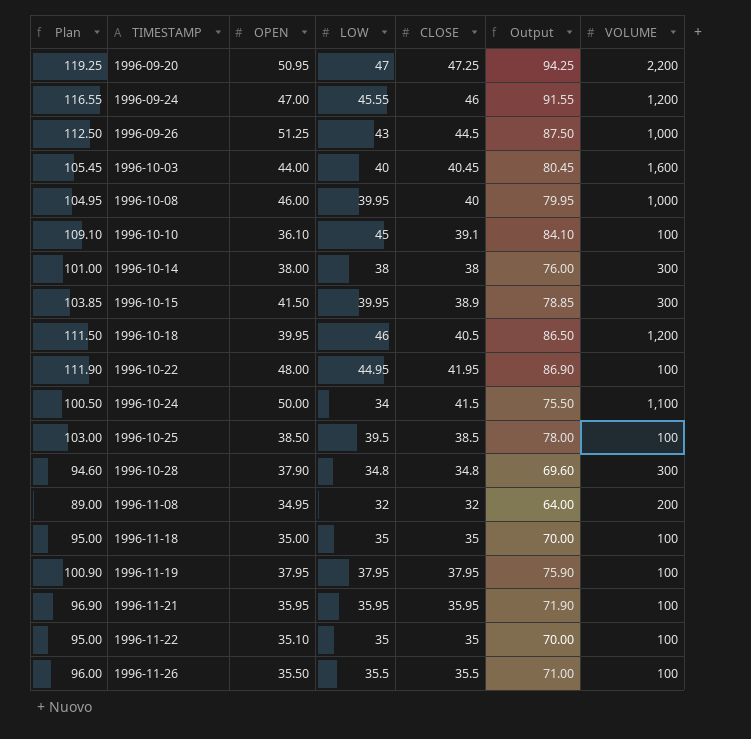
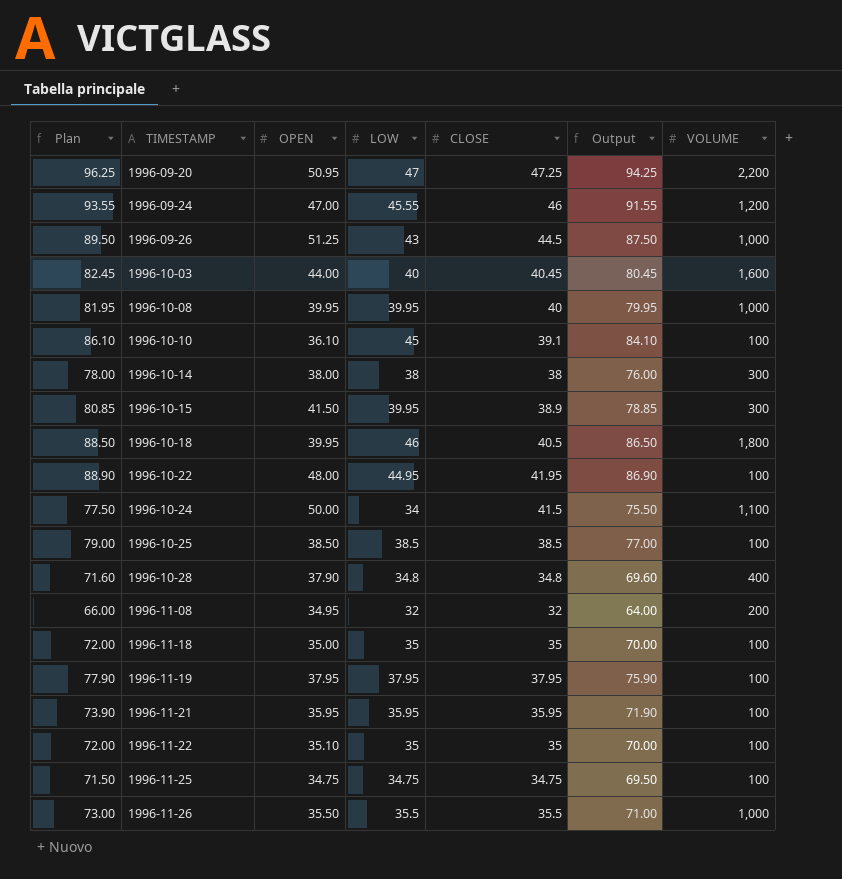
column Plan | formula: [Output] + 25 -> [Output] + 2
1996-10-08 | OPEN: 46.00 -> 39.95
1996-10-18 | VOLUME: 1,200 -> 1,800
1996-10-25 | LOW: 39.5 -> 38.5
1996-10-25 | Output: 78.00 -> 77.00
1996-10-28 | VOLUME: 300 -> 400
row 1996-11-25: none -> 71.50 | 34.75 | 34.75 | 34.75 | 69.50 | 100
1996-11-26 | VOLUME: 100 -> 1,000

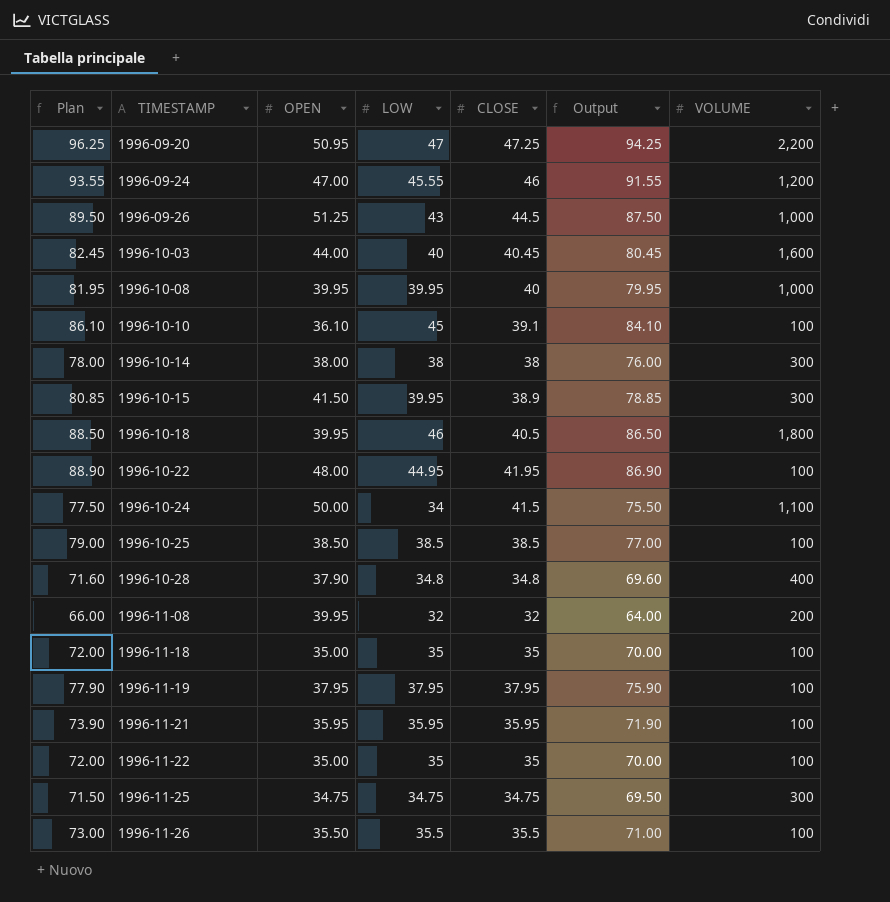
1996-11-08 | OPEN: 34.95 -> 39.95
1996-11-22 | OPEN: 35.10 -> 35.00
1996-11-25 | VOLUME: 100 -> 300
1996-11-26 | VOLUME: 1,000 -> 100

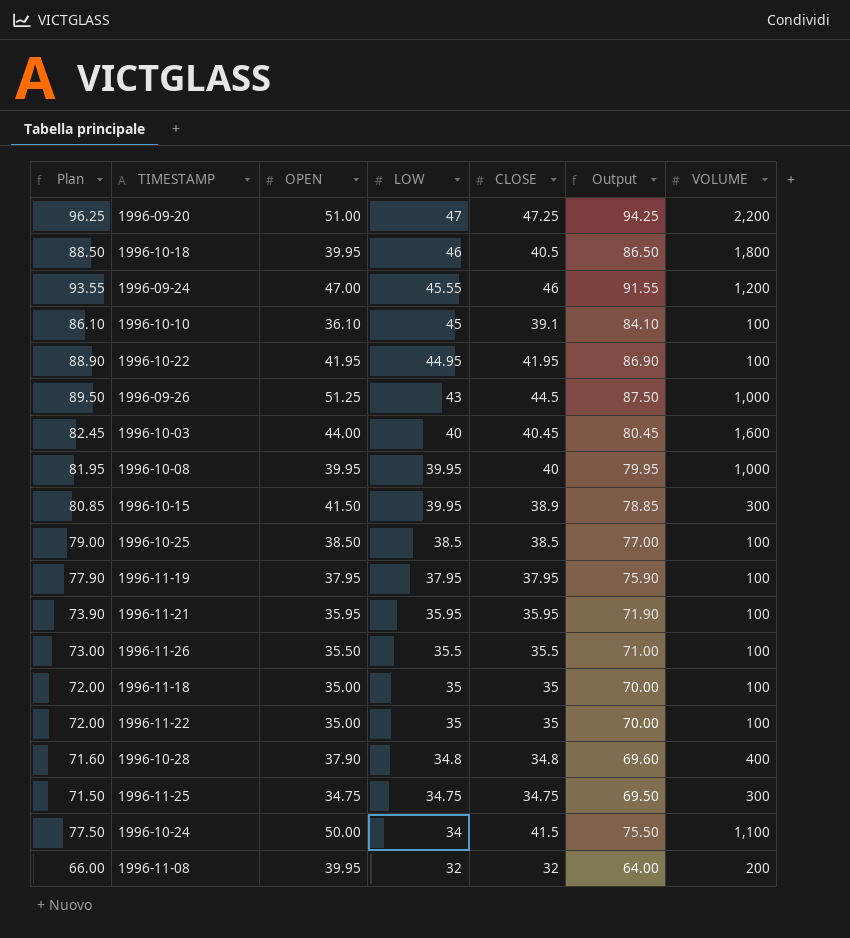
row order: TIMESTAMP ascending -> LOW descending
row 1996-10-14: 78.00 | 38.00 | 38 | 38 | 76.00 | 300 -> none
1996-09-20 | OPEN: 50.95 -> 51.00
1996-10-22 | OPEN: 48.00 -> 41.95

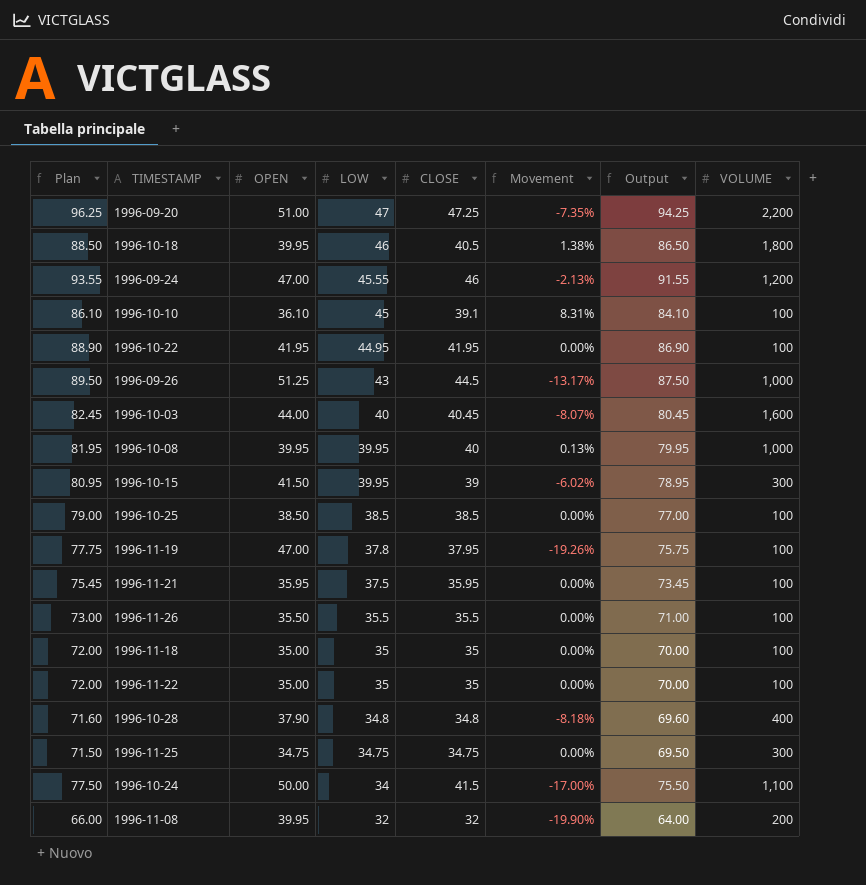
column Movement | formula: none -> ([CLOSE] - [OPEN]) / [OPEN]
1996-10-15 | Plan: 80.85 -> 80.95
1996-10-15 | CLOSE: 38.9 -> 39
1996-10-15 | Output: 78.85 -> 78.95
1996-11-19 | Plan: 77.90 -> 77.75
1996-11-19 | OPEN: 37.95 -> 47.00
1996-11-19 | LOW: 37.95 -> 37.8
1996-11-19 | Output: 75.90 -> 75.75
1996-11-21 | Plan: 73.90 -> 75.45
1996-11-21 | LOW: 35.95 -> 37.5
1996-11-21 | Output: 71.90 -> 73.45

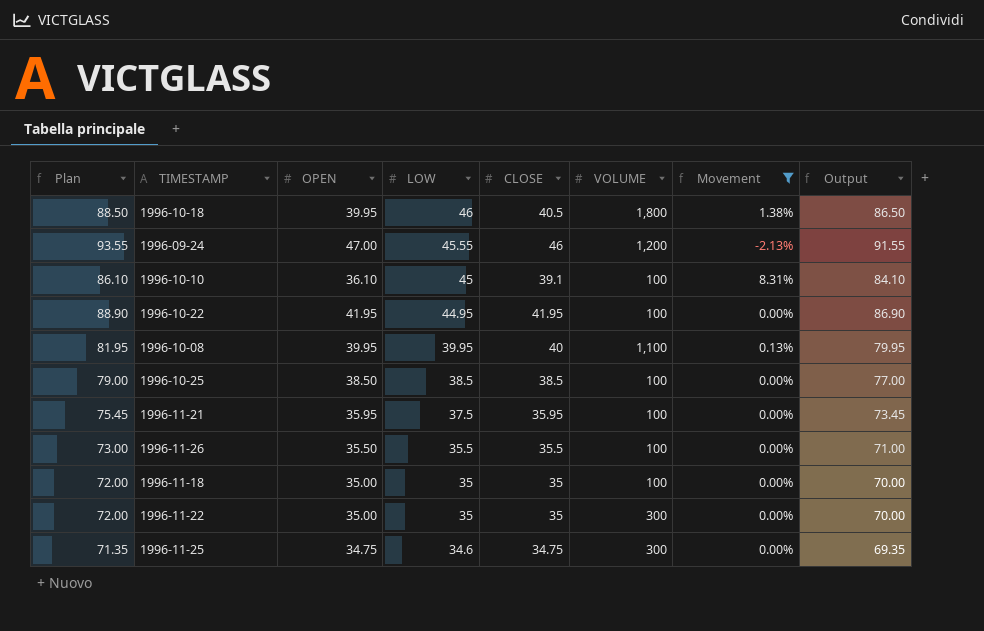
filter: none -> Movement >= -2.13%
column VOLUME | position: 8 -> 6
1996-10-08 | VOLUME: 1,000 -> 1,100
1996-11-22 | VOLUME: 100 -> 300
1996-11-25 | Plan: 71.50 -> 71.35
1996-11-25 | LOW: 34.75 -> 34.6
1996-11-25 | Output: 69.50 -> 69.35

